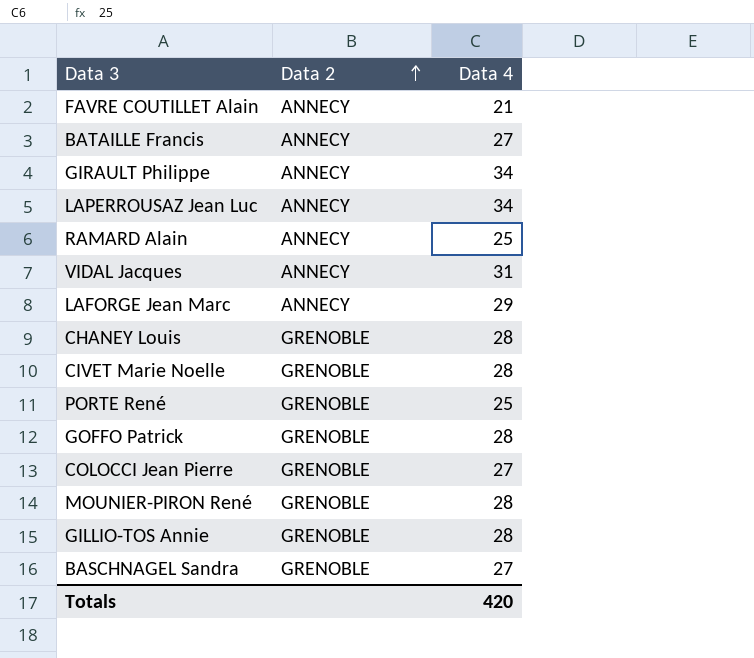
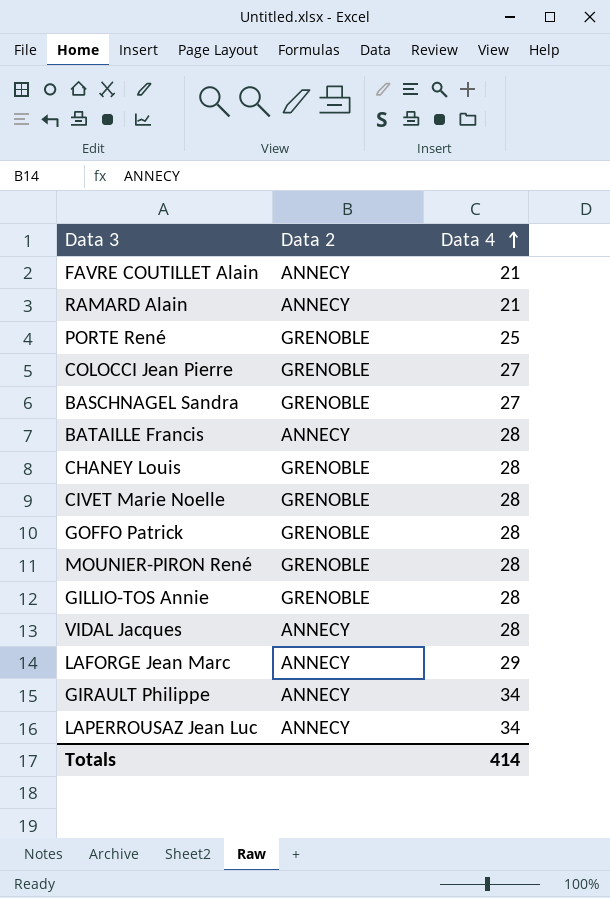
row order: Data 2 ascending -> Data 4 ascending
RAMARD Alain | Data 4: 25 -> 21
BATAILLE Francis | Data 4: 27 -> 28
VIDAL Jacques | Data 4: 31 -> 28
Totals | Data 4: 420 -> 414

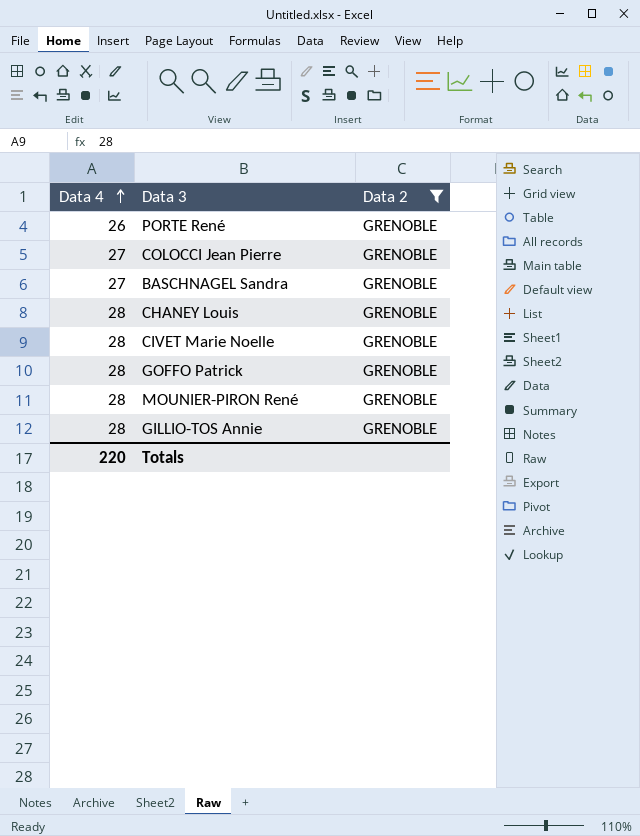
filter: none -> Data 2 = GRENOBLE
column Data 4 | position: 3 -> 1
PORTE René | Data 4: 25 -> 26
Totals | Data 4: 414 -> 220

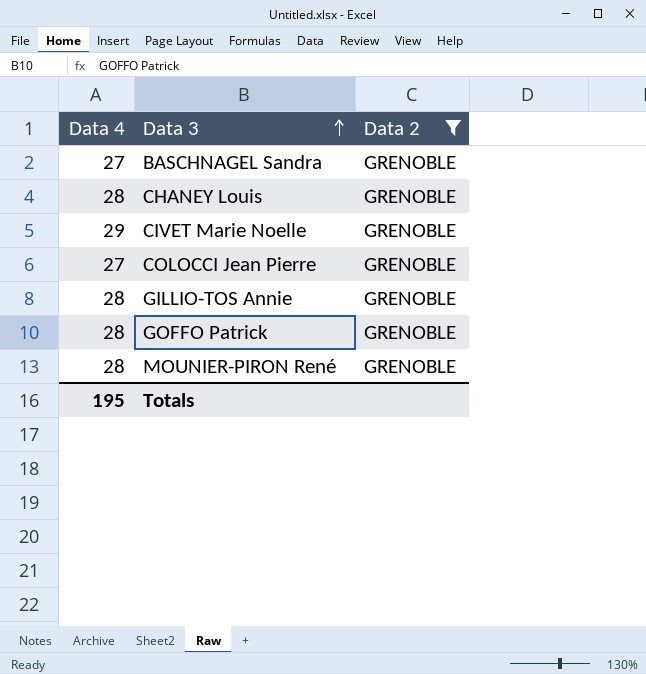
row order: Data 4 ascending -> Data 3 ascending
row PORTE René: 26 | GRENOBLE -> none
CIVET Marie Noelle | Data 4: 28 -> 29
Totals | Data 4: 220 -> 195

